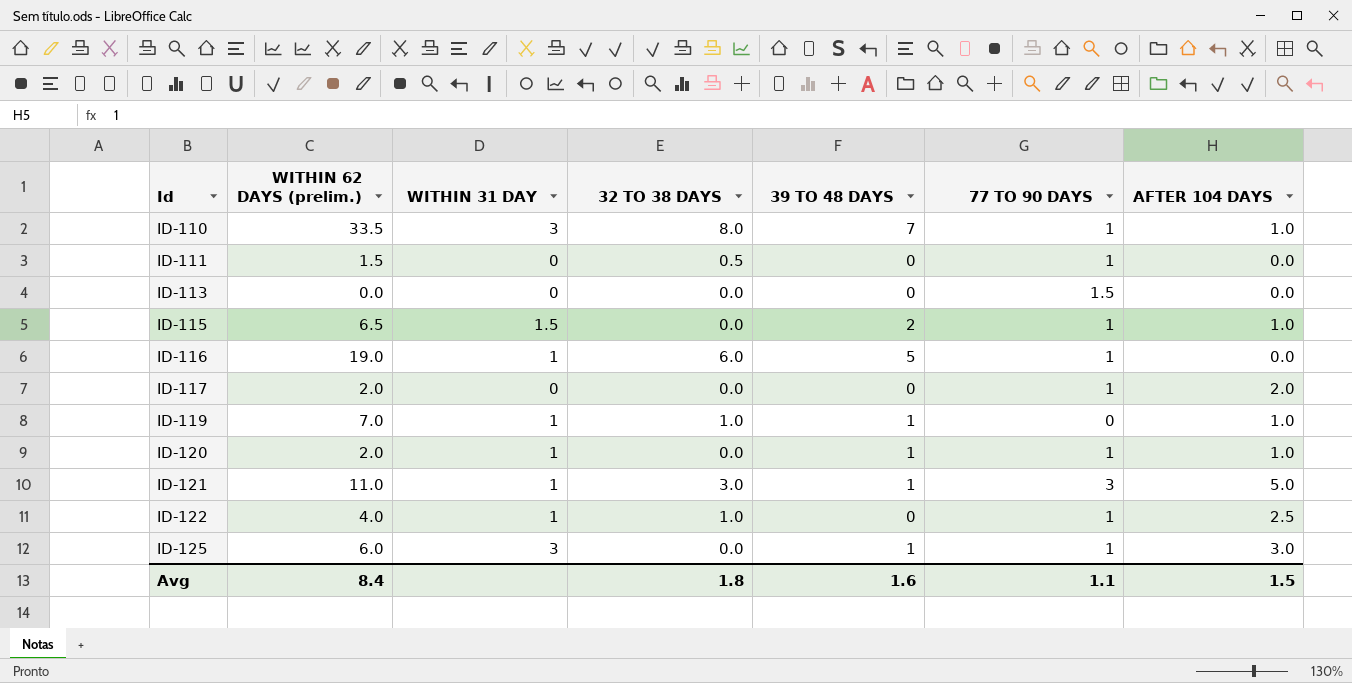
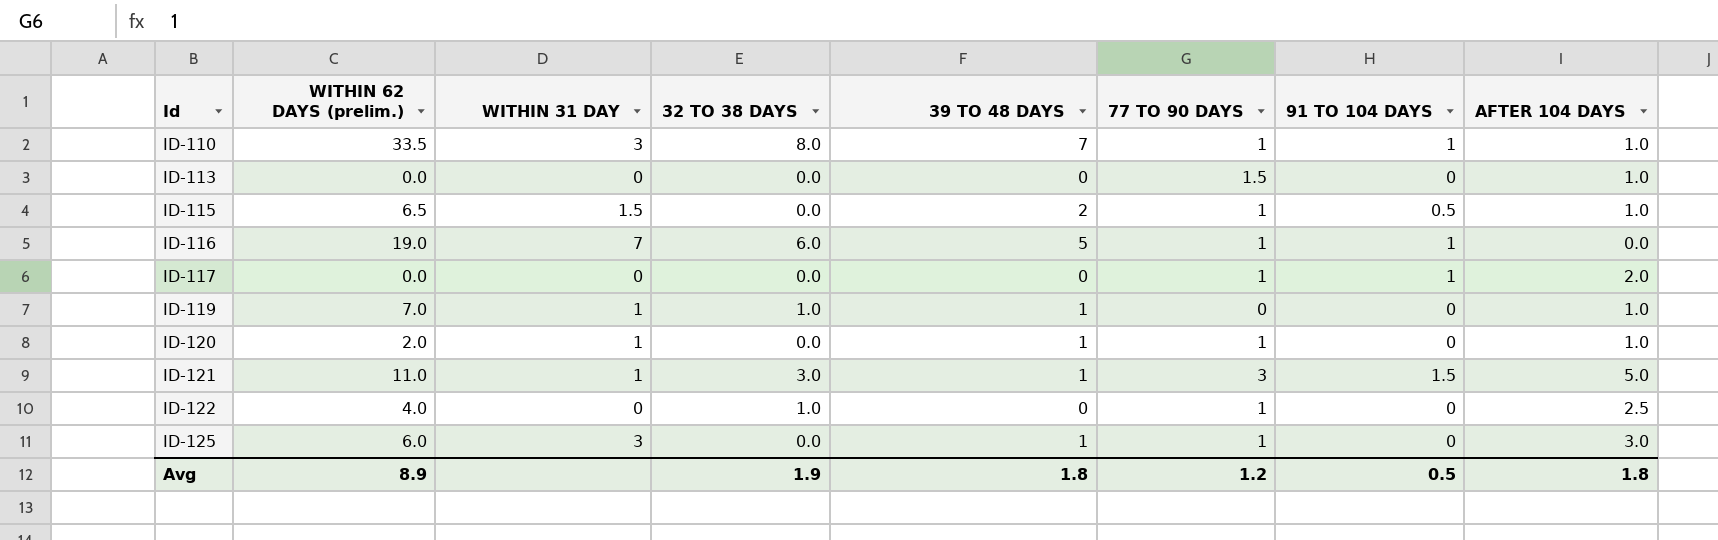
column 91 TO 104 DAYS | position: none -> 7
row ID-111: 1.5 | 0 | 0.5 | 0 | 1 | 0.0 -> none
ID-113 | AFTER 104 DAYS: 0.0 -> 1.0
ID-116 | WITHIN 31 DAY: 1 -> 7
ID-117 | WITHIN 62 DAYS (prelim.): 2.0 -> 0.0
ID-122 | WITHIN 31 DAY: 1 -> 0
Avg | WITHIN 62 DAYS (prelim.): 8.4 -> 8.9
Avg | 32 TO 38 DAYS: 1.8 -> 1.9
Avg | 39 TO 48 DAYS: 1.6 -> 1.8
Avg | 77 TO 90 DAYS: 1.1 -> 1.2
Avg | AFTER 104 DAYS: 1.5 -> 1.8

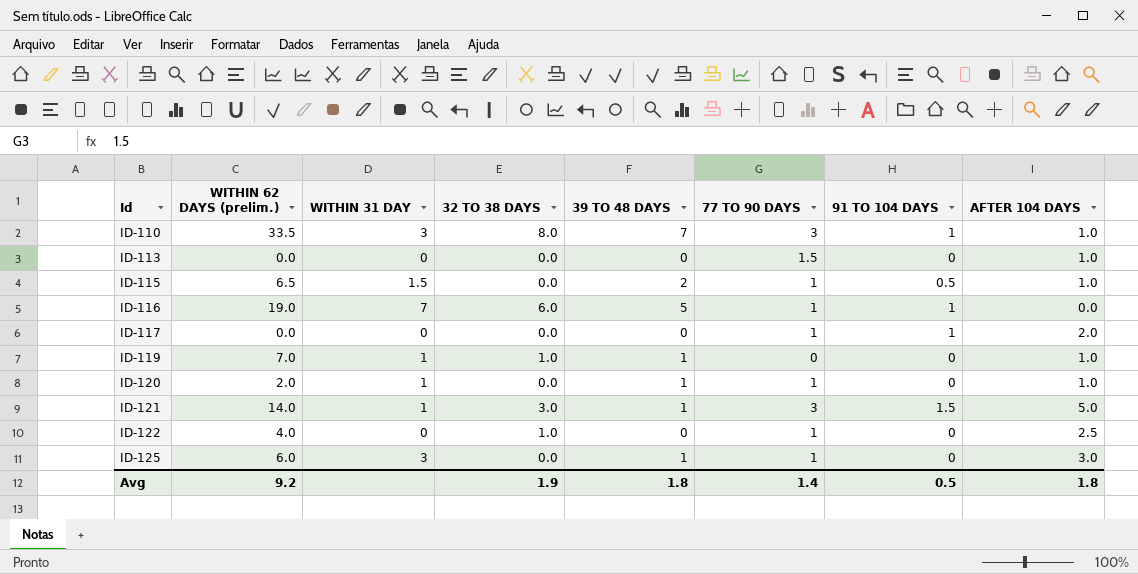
ID-110 | 77 TO 90 DAYS: 1 -> 3
ID-121 | WITHIN 62 DAYS (prelim.): 11.0 -> 14.0
Avg | WITHIN 62 DAYS (prelim.): 8.9 -> 9.2
Avg | 77 TO 90 DAYS: 1.2 -> 1.4

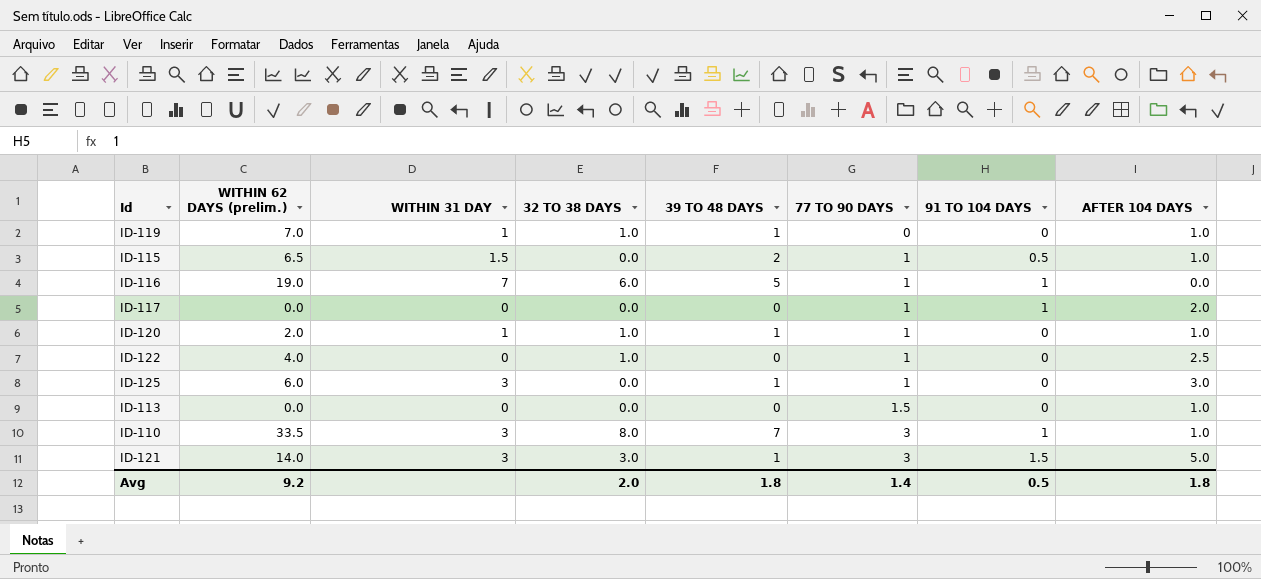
row order: Id ascending -> 77 TO 90 DAYS ascending
ID-120 | 32 TO 38 DAYS: 0.0 -> 1.0
ID-121 | WITHIN 31 DAY: 1 -> 3
Avg | 32 TO 38 DAYS: 1.9 -> 2.0

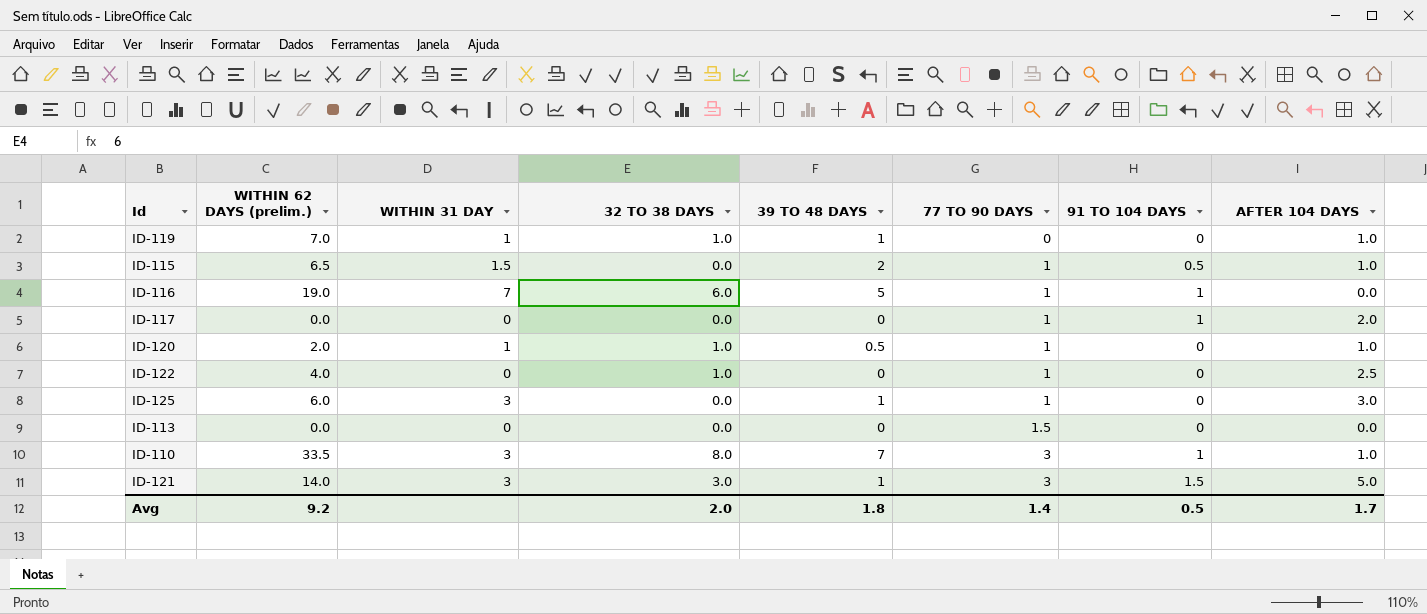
ID-120 | 39 TO 48 DAYS: 1 -> 0.5
ID-113 | AFTER 104 DAYS: 1.0 -> 0.0
Avg | AFTER 104 DAYS: 1.8 -> 1.7

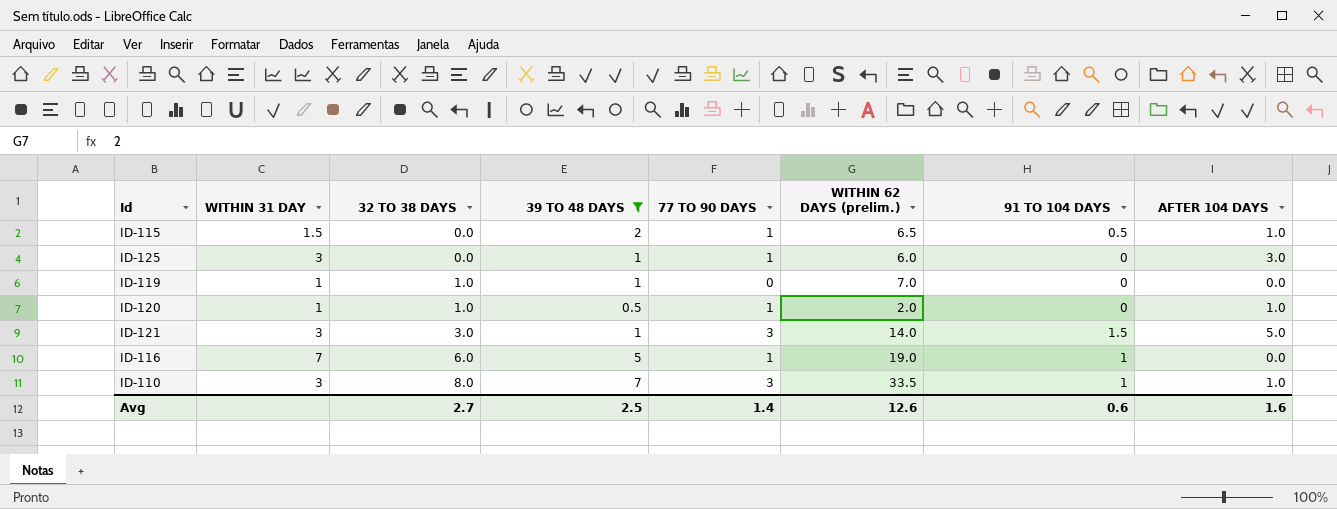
filter: none -> 39 TO 48 DAYS != 0
row order: 77 TO 90 DAYS ascending -> 32 TO 38 DAYS ascending
column WITHIN 62 DAYS (prelim.) | position: 2 -> 6
ID-119 | AFTER 104 DAYS: 1.0 -> 0.0
Avg | 32 TO 38 DAYS: 2.0 -> 2.7
Avg | 39 TO 48 DAYS: 1.8 -> 2.5
Avg | WITHIN 62 DAYS (prelim.): 9.2 -> 12.6
Avg | 91 TO 104 DAYS: 0.5 -> 0.6
Avg | AFTER 104 DAYS: 1.7 -> 1.6

